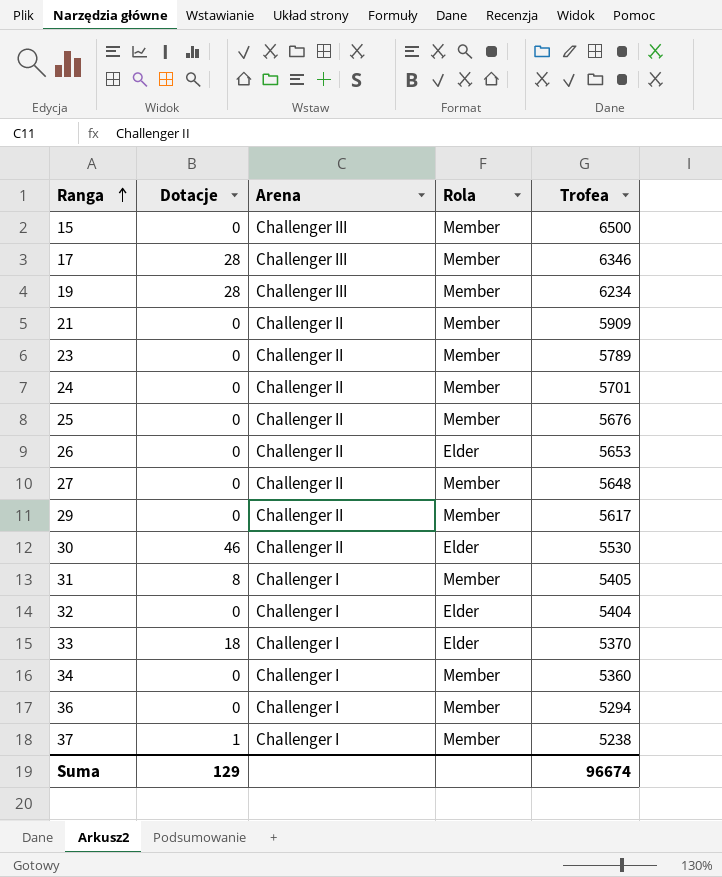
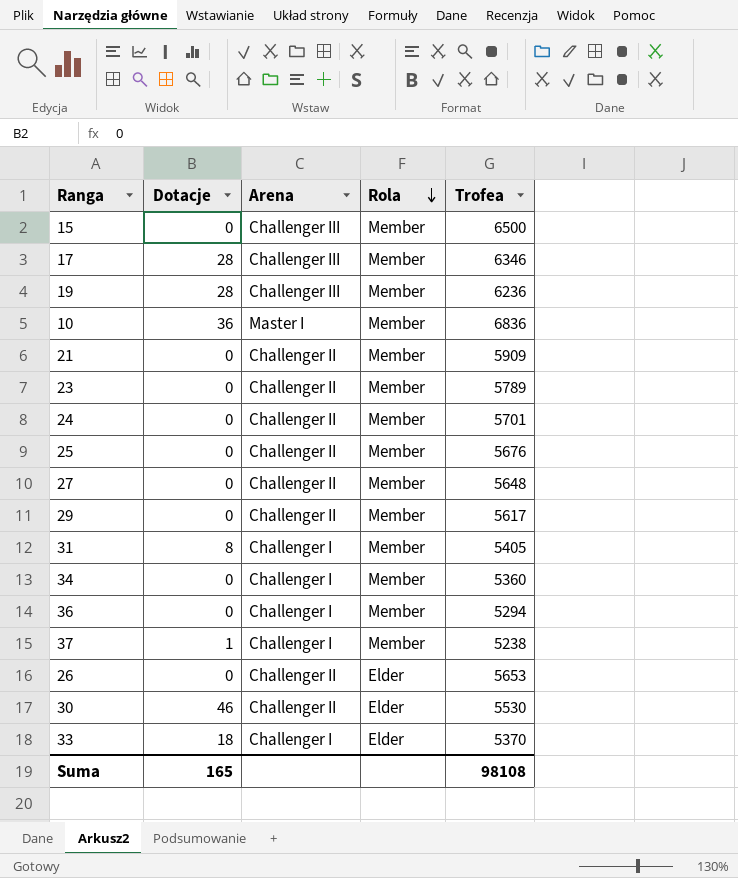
row order: Ranga ascending -> Rola descending
row 32: 0 | Challenger I | Elder | 5404 -> none
19 | Trofea: 6234 -> 6236
row 10: none -> 36 | Master I | Member | 6836
Suma | Dotacje: 129 -> 165
Suma | Trofea: 96674 -> 98108

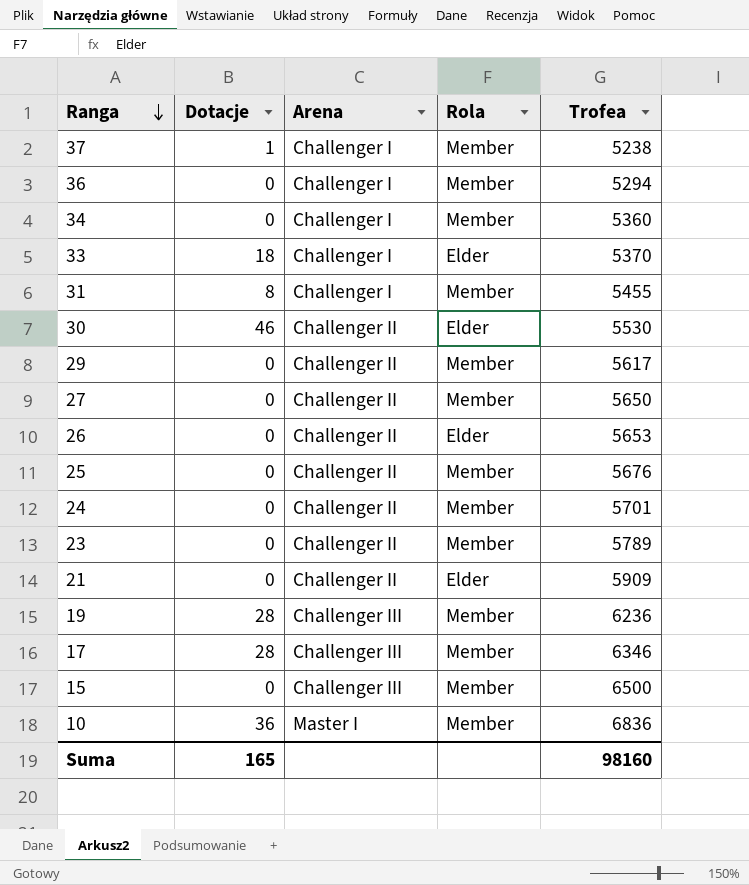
row order: Rola descending -> Ranga descending
31 | Trofea: 5405 -> 5455
27 | Trofea: 5648 -> 5650
21 | Rola: Member -> Elder
Suma | Trofea: 98108 -> 98160

